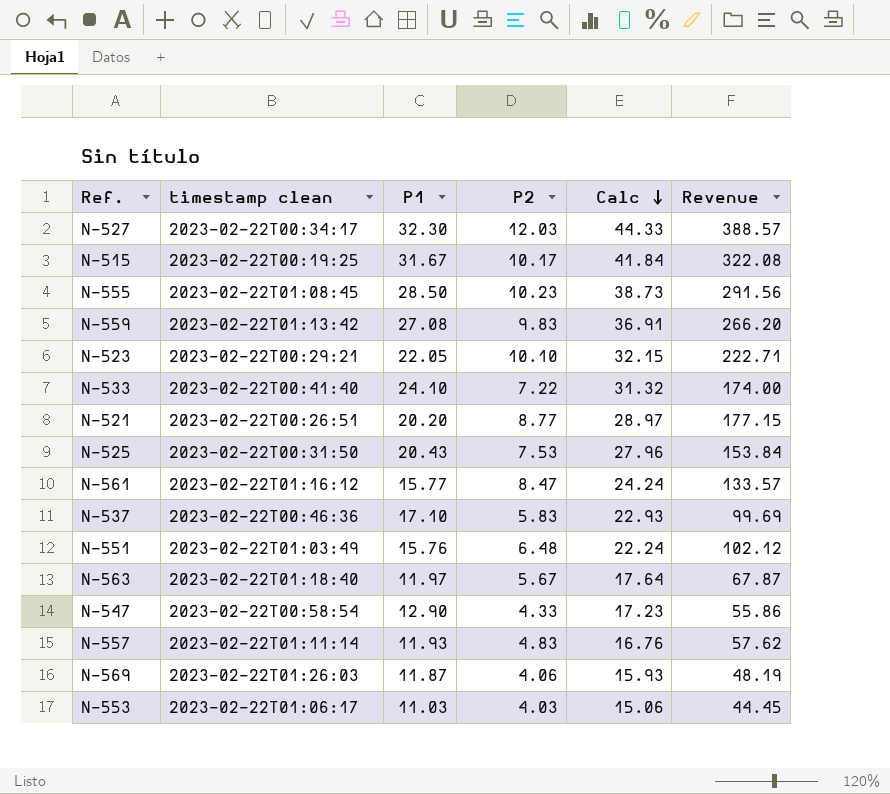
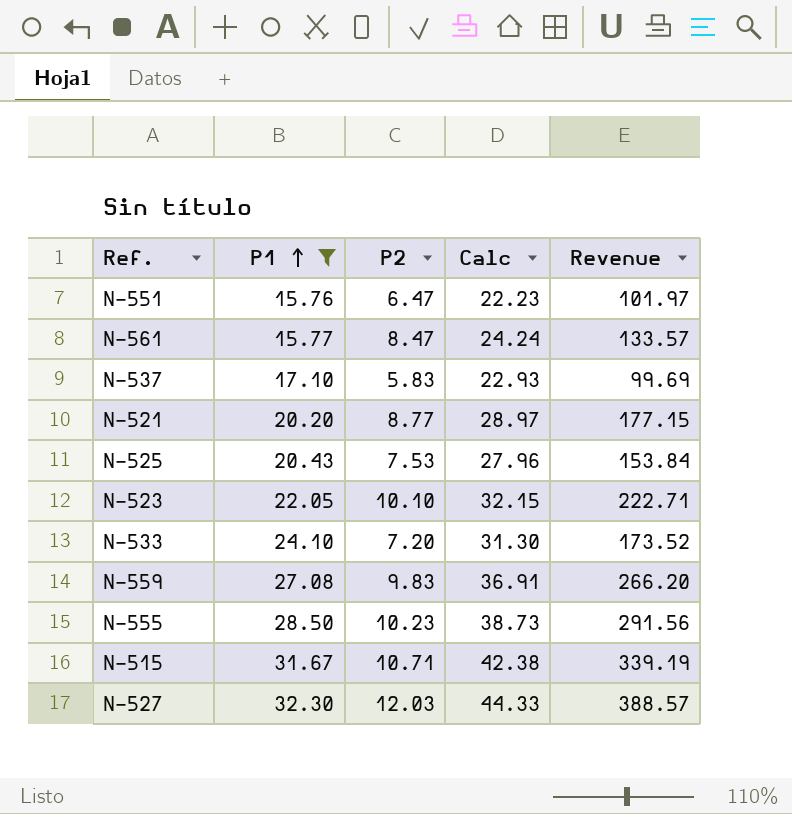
filter: none -> P1 >= 15.76
row order: Calc descending -> P1 ascending
column timestamp clean | position: 2 -> none
N-551 | P2: 6.48 -> 6.47
N-551 | Calc: 22.24 -> 22.23
N-551 | Revenue: 102.12 -> 101.97
N-533 | P2: 7.22 -> 7.20
N-533 | Calc: 31.32 -> 31.30
N-533 | Revenue: 174.00 -> 173.52
N-515 | P2: 10.17 -> 10.71
N-515 | Calc: 41.84 -> 42.38
N-515 | Revenue: 322.08 -> 339.19

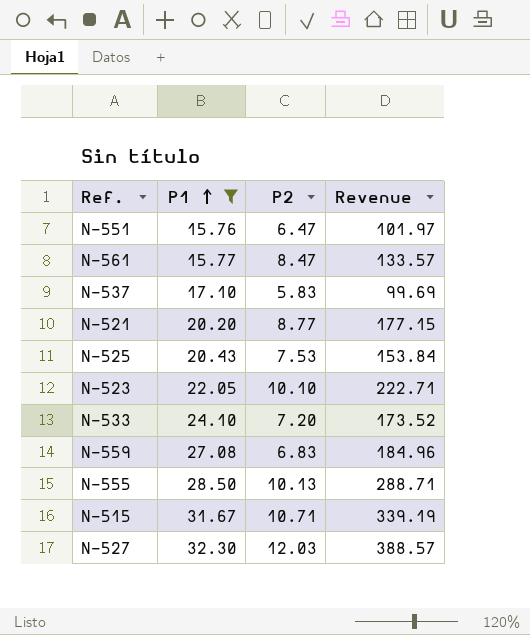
column Calc | formula: [P1] + [P2] -> none
N-559 | P2: 9.83 -> 6.83
N-559 | Revenue: 266.20 -> 184.96
N-555 | P2: 10.23 -> 10.13
N-555 | Revenue: 291.56 -> 288.71

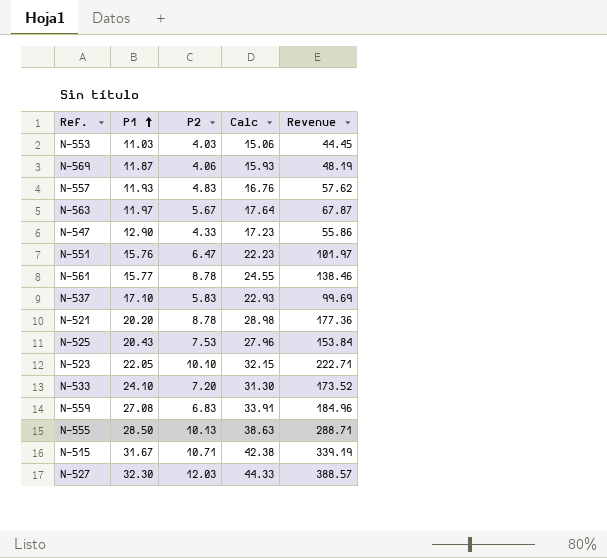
filter: P1 >= 15.76 -> none
column Calc | formula: none -> [P1] + [P2]
N-561 | P2: 8.47 -> 8.78
N-561 | Revenue: 133.57 -> 138.46
N-521 | P2: 8.77 -> 8.78
N-521 | Revenue: 177.15 -> 177.36

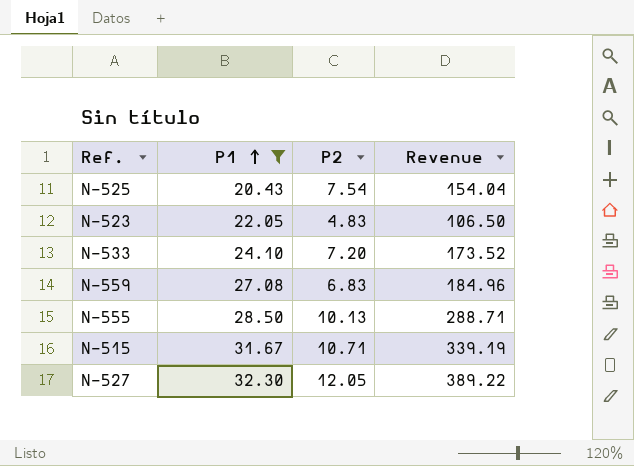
filter: none -> P1 >= 20.43
column Calc | formula: [P1] + [P2] -> none
N-525 | P2: 7.53 -> 7.54
N-525 | Revenue: 153.84 -> 154.04
N-523 | P2: 10.10 -> 4.83
N-523 | Revenue: 222.71 -> 106.50
N-527 | P2: 12.03 -> 12.05
N-527 | Revenue: 388.57 -> 389.22

